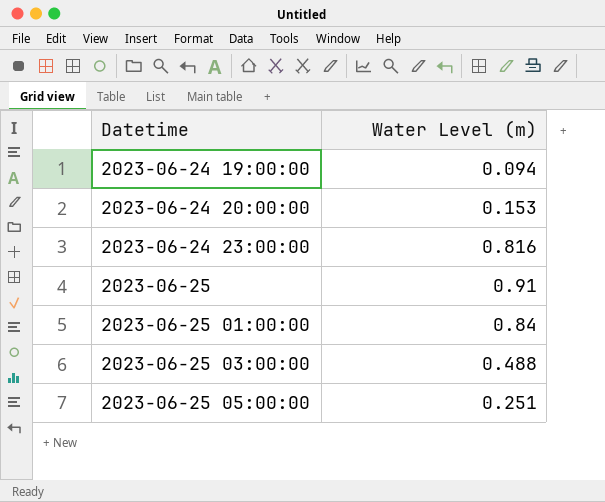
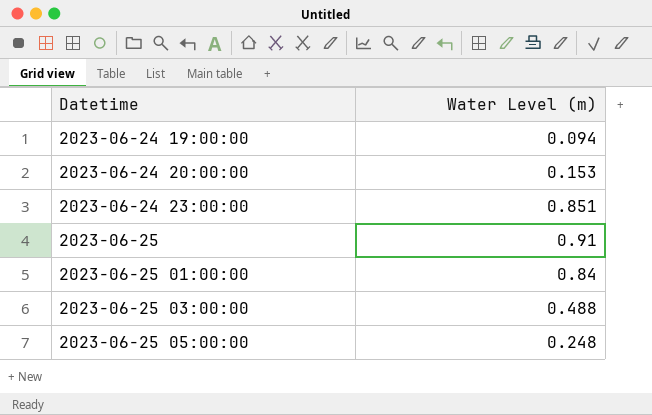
2023-06-24 23:00:00 | Water Level (m): 0.816 -> 0.851
2023-06-25 05:00:00 | Water Level (m): 0.251 -> 0.248

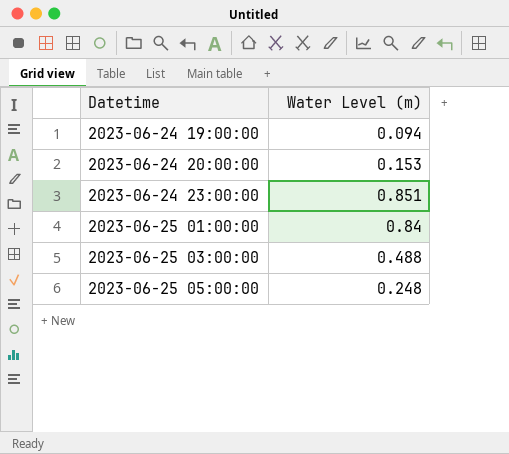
row 2023-06-25: 0.91 -> none

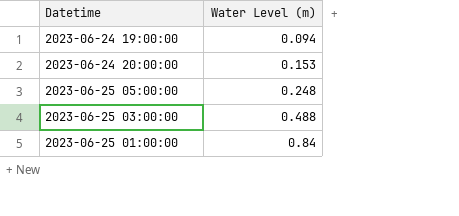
row order: Datetime ascending -> Water Level (m) ascending
row 2023-06-24 23:00:00: 0.851 -> none

